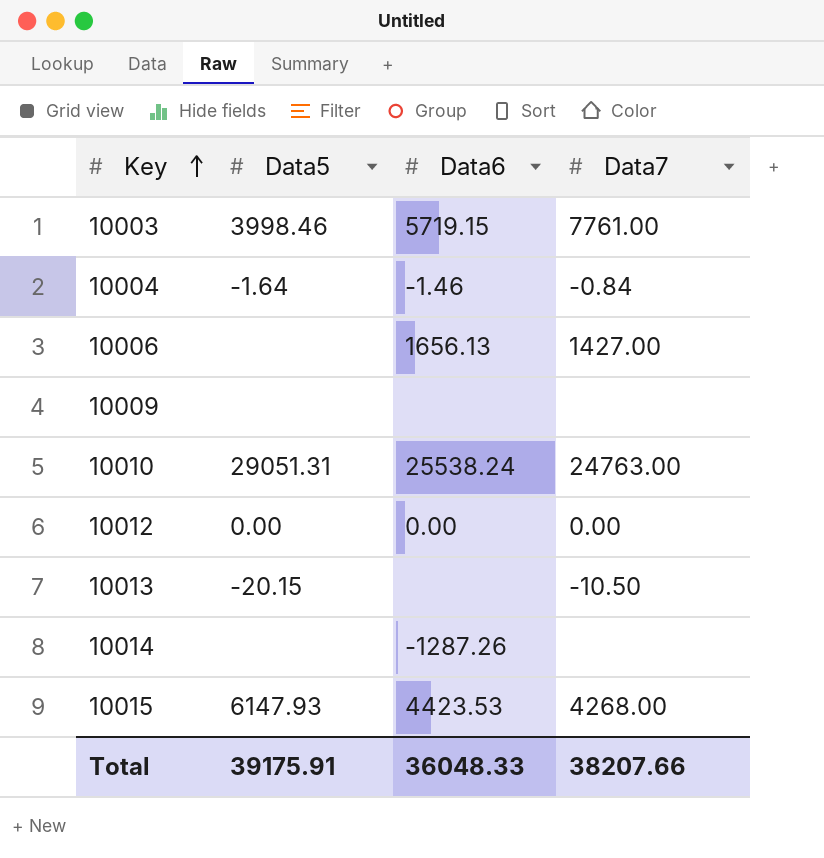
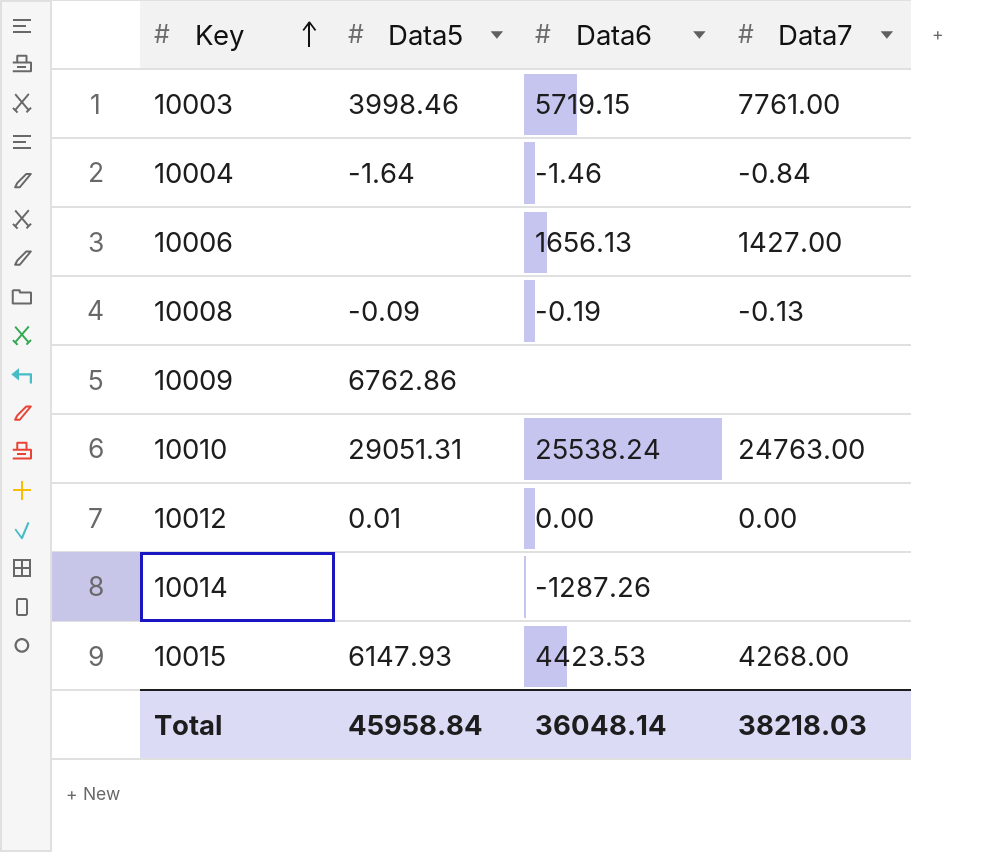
row 10013: -20.15 | none | -10.50 -> none
row 10008: none -> -0.09 | -0.19 | -0.13
10009 | Data5: none -> 6762.86
10012 | Data5: 0.00 -> 0.01
Total | Data5: 39175.91 -> 45958.84
Total | Data6: 36048.33 -> 36048.14
Total | Data7: 38207.66 -> 38218.03

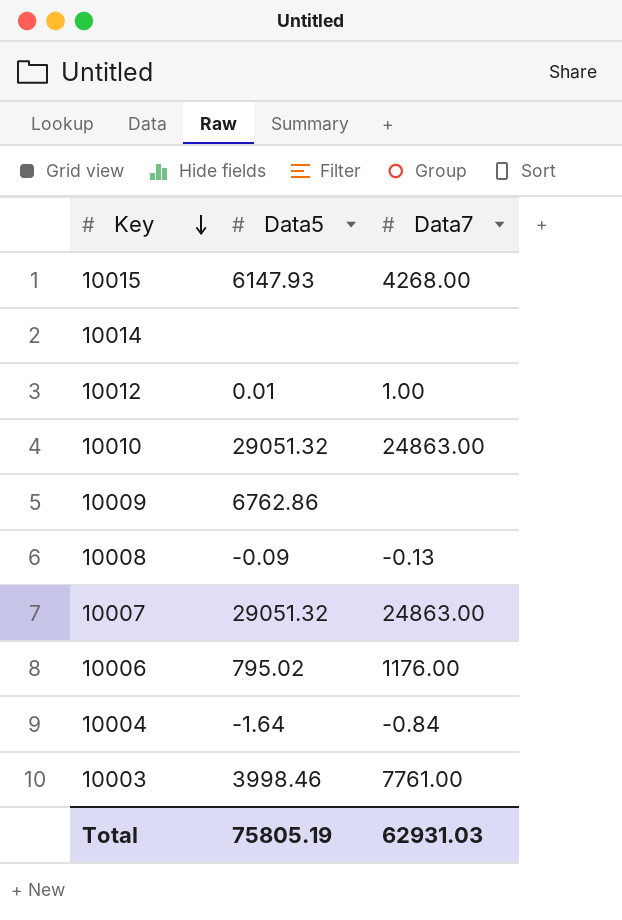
row order: Key ascending -> Key descending
column Data6 | position: 3 -> none
10012 | Data7: 0.00 -> 1.00
10010 | Data5: 29051.31 -> 29051.32
10010 | Data7: 24763.00 -> 24863.00
row 10007: none -> 29051.32 | 24863.00
10006 | Data5: none -> 795.02
10006 | Data7: 1427.00 -> 1176.00
Total | Data5: 45958.84 -> 75805.19
Total | Data7: 38218.03 -> 62931.03

